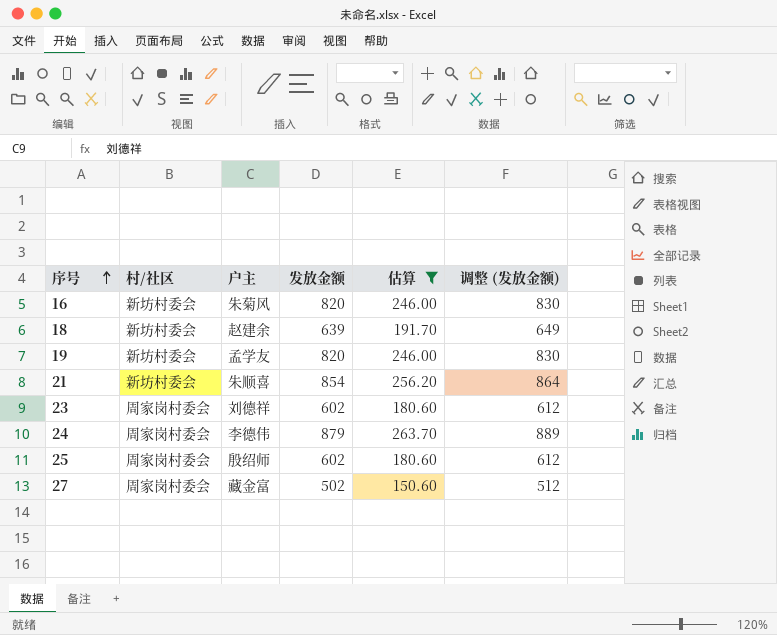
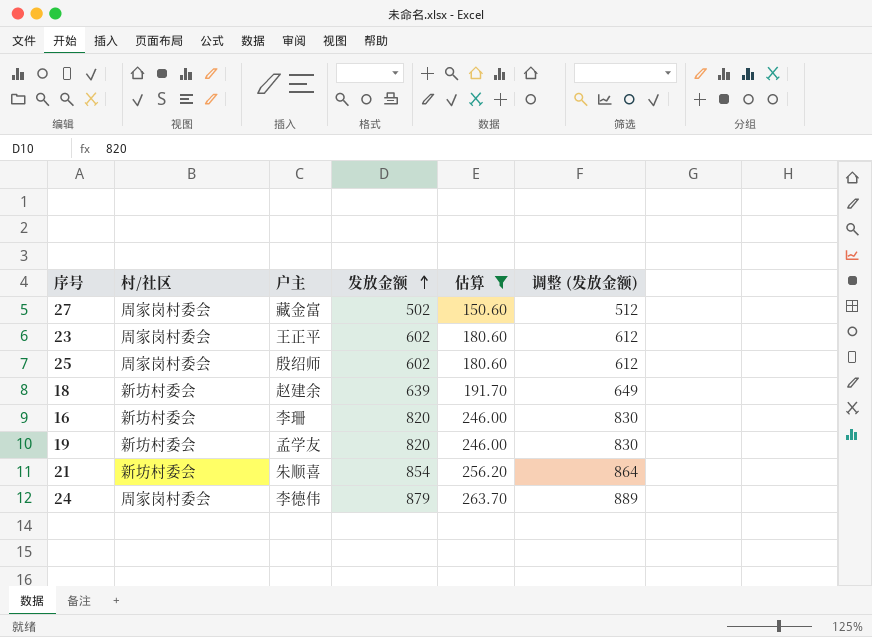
row order: 序号 ascending -> 发放金额 ascending
23 | 户主: 刘德祥 -> 王正平
16 | 户主: 朱菊风 -> 李珊

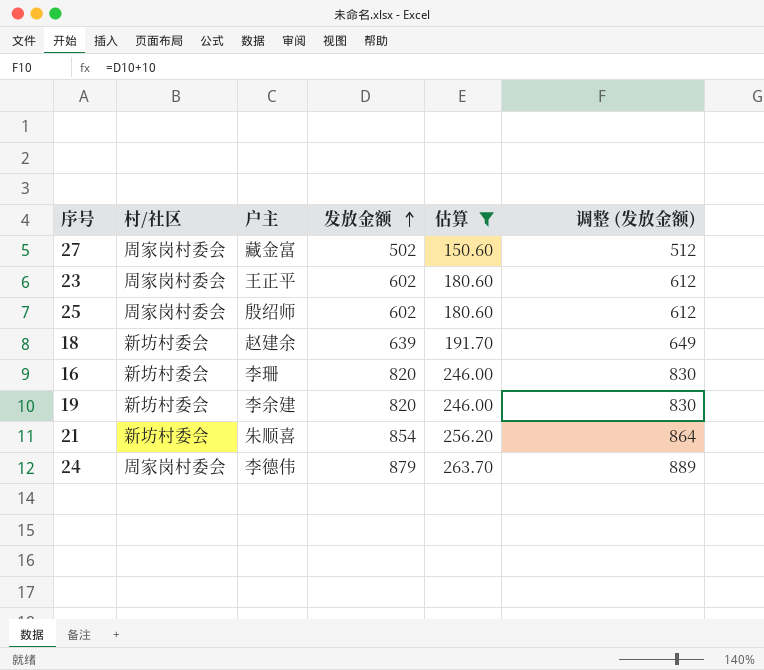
19 | 户主: 孟学友 -> 李余建

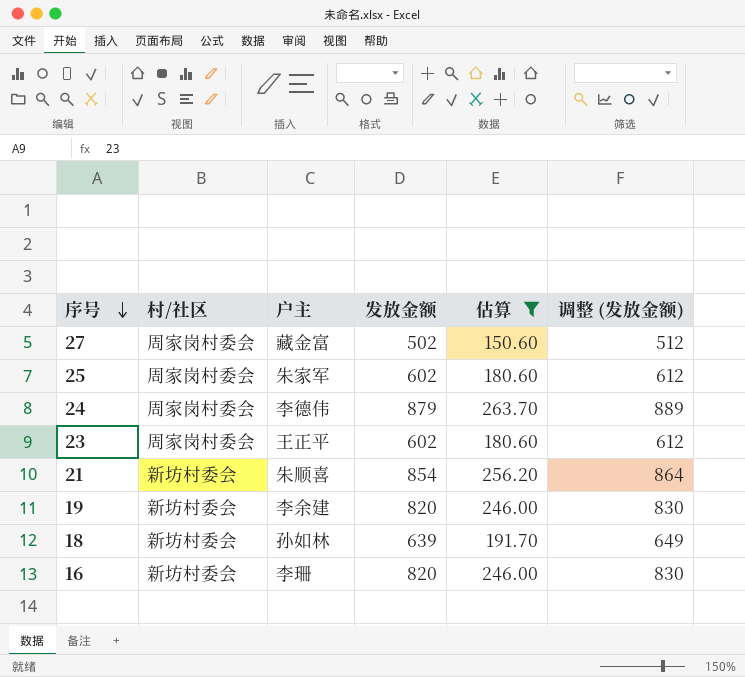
row order: 发放金额 ascending -> 序号 descending
25 | 户主: 殷绍师 -> 朱家军
18 | 户主: 赵建余 -> 孙如林

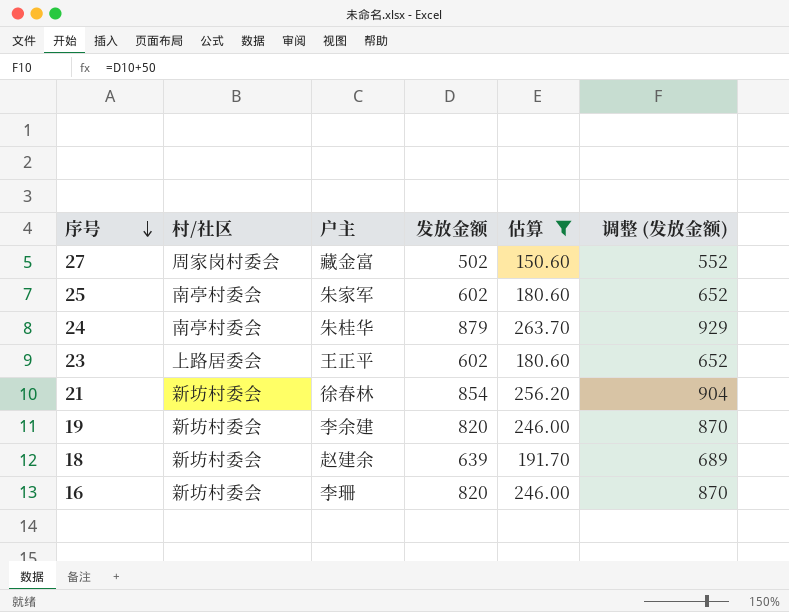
column 调整 (发放金额) | formula: [发放金额] + 10 -> [发放金额] + 50
25 | 村/社区: 周家岗村委会 -> 南亭村委会
24 | 村/社区: 周家岗村委会 -> 南亭村委会
24 | 户主: 李德伟 -> 朱桂华
23 | 村/社区: 周家岗村委会 -> 上路居委会
21 | 户主: 朱顺喜 -> 徐春林
18 | 户主: 孙如林 -> 赵建余

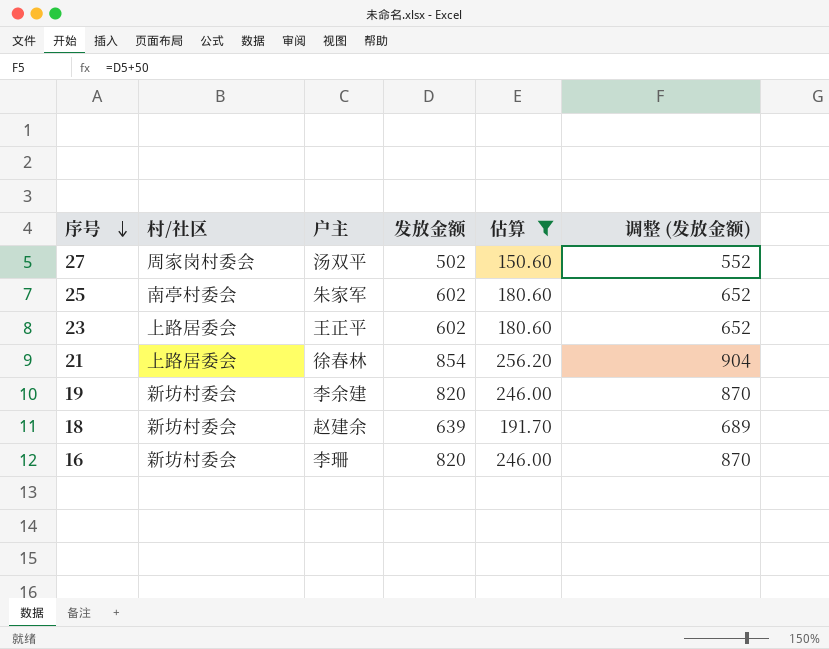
row 24: 南亭村委会 | 朱桂华 | 879 | 263.70 | 929 -> none
27 | 户主: 藏金富 -> 汤双平
21 | 村/社区: 新坊村委会 -> 上路居委会

